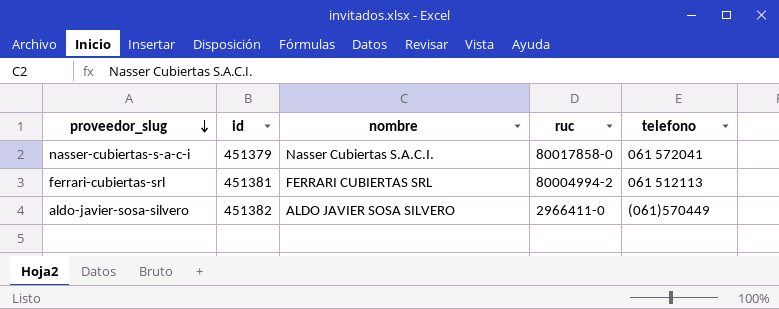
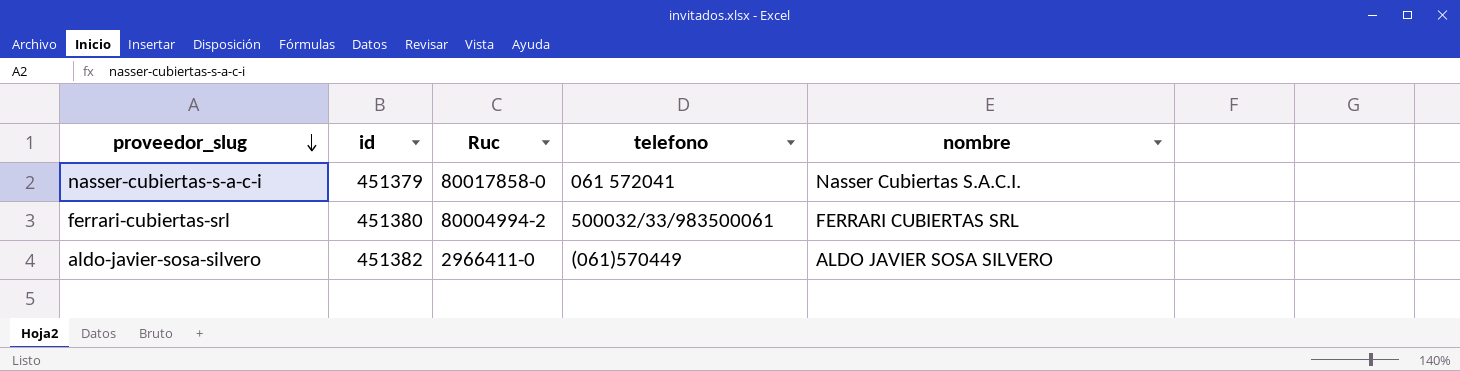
column name: ruc -> Ruc
column nombre | position: 3 -> 5
ferrari-cubiertas-srl | id: 451381 -> 451380
ferrari-cubiertas-srl | telefono: 061 512113 -> 500032/33/983500061

